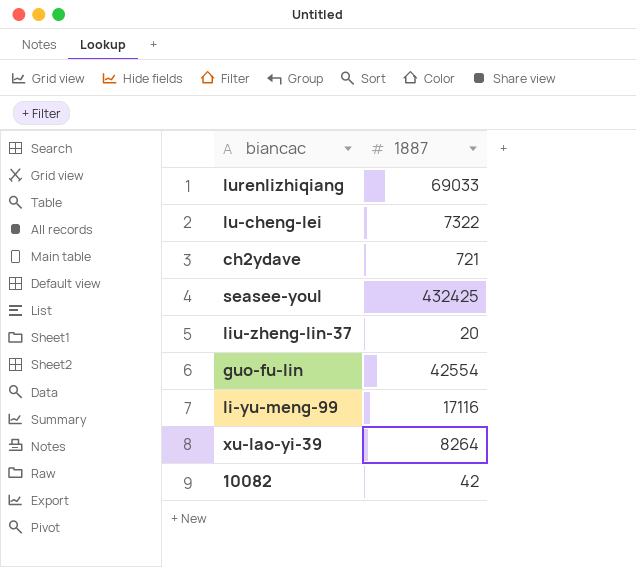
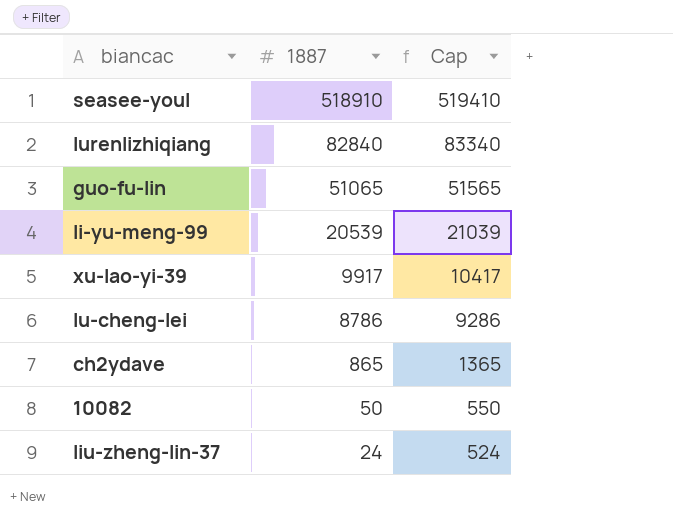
row order: none -> 1887 descending
column Cap | formula: none -> [1887] + 500
seasee-youl | 1887: 432425 -> 518910
lurenlizhiqiang | 1887: 69033 -> 82840
guo-fu-lin | 1887: 42554 -> 51065
li-yu-meng-99 | 1887: 17116 -> 20539
xu-lao-yi-39 | 1887: 8264 -> 9917
lu-cheng-lei | 1887: 7322 -> 8786
ch2ydave | 1887: 721 -> 865
10082 | 1887: 42 -> 50
liu-zheng-lin-37 | 1887: 20 -> 24

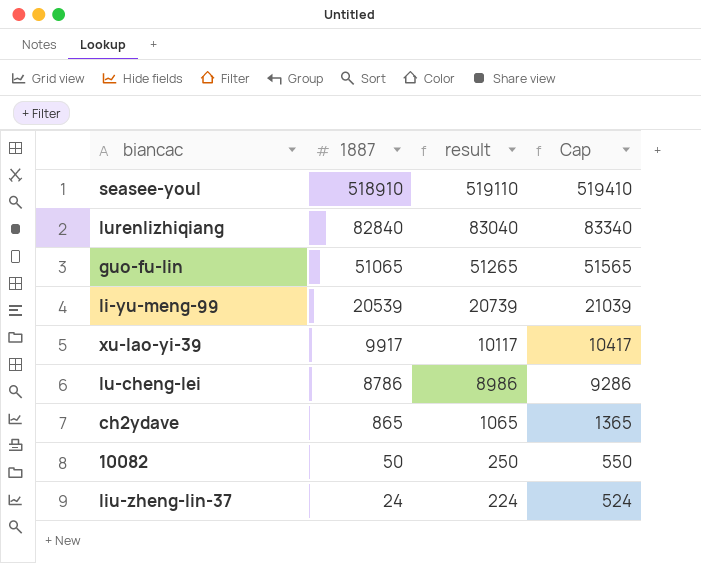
column result | formula: none -> [1887] + 200

